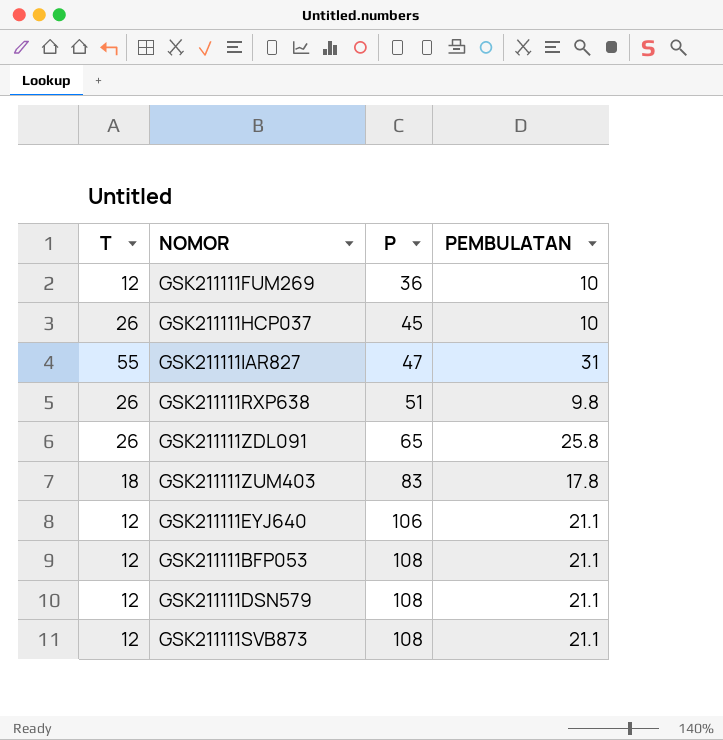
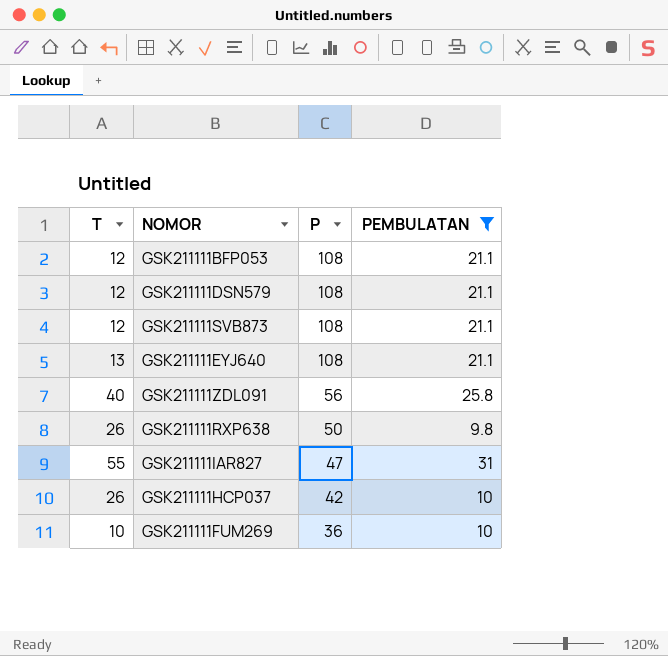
filter: none -> PEMBULATAN != 17.8
row order: P ascending -> P descending
GSK211111EYJ640 | T: 12 -> 13
GSK211111EYJ640 | P: 106 -> 108
GSK211111ZDL091 | T: 26 -> 40
GSK211111ZDL091 | P: 65 -> 56
GSK211111RXP638 | P: 51 -> 50
GSK211111HCP037 | P: 45 -> 42
GSK211111FUM269 | T: 12 -> 10

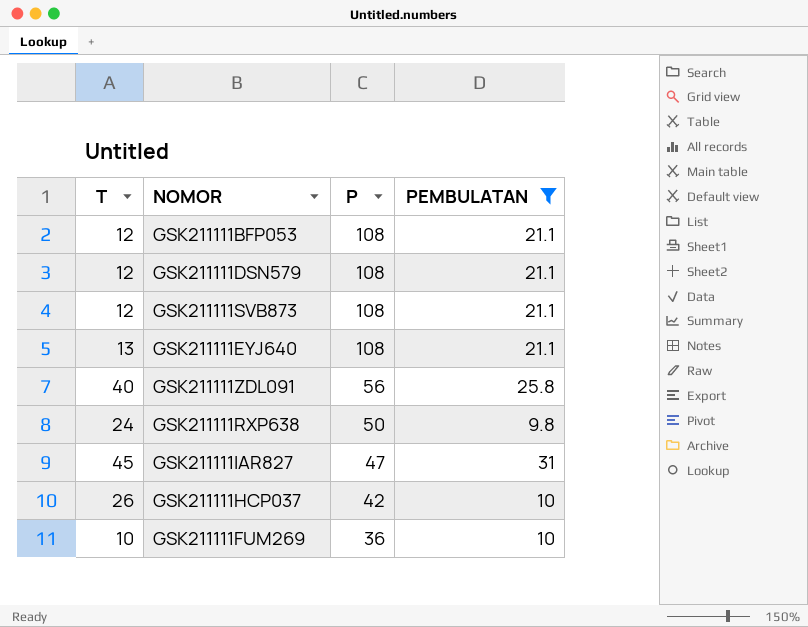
GSK211111RXP638 | T: 26 -> 24
GSK211111IAR827 | T: 55 -> 45

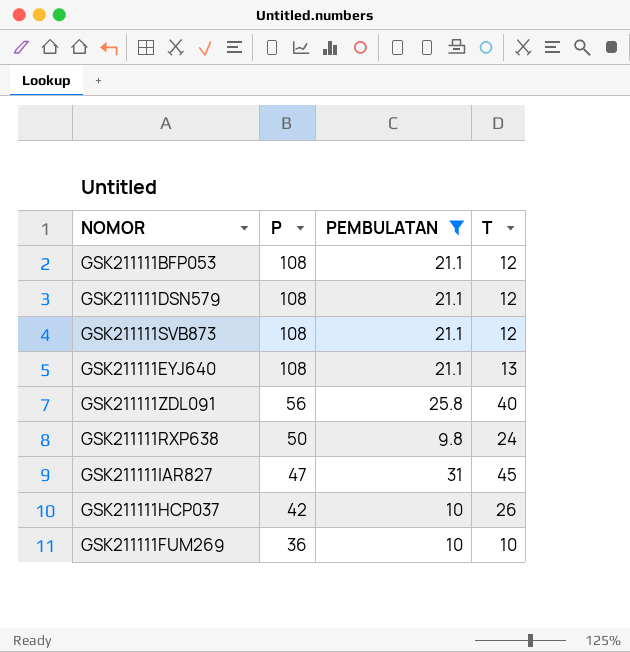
column T | position: 1 -> 4

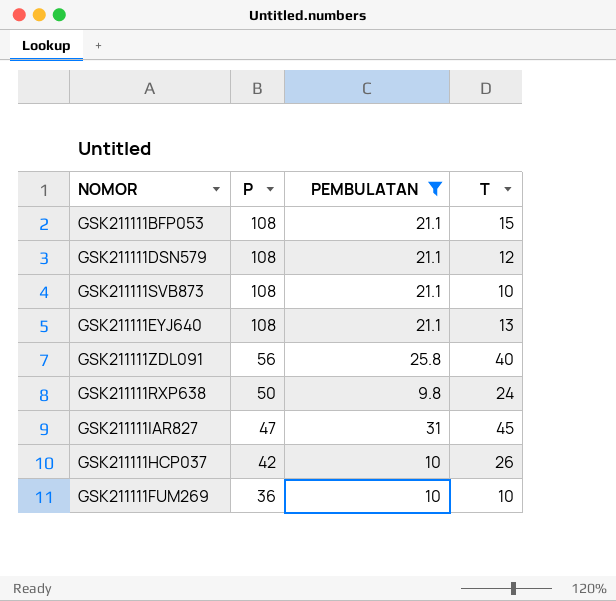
GSK211111BFP053 | T: 12 -> 15
GSK211111SVB873 | T: 12 -> 10

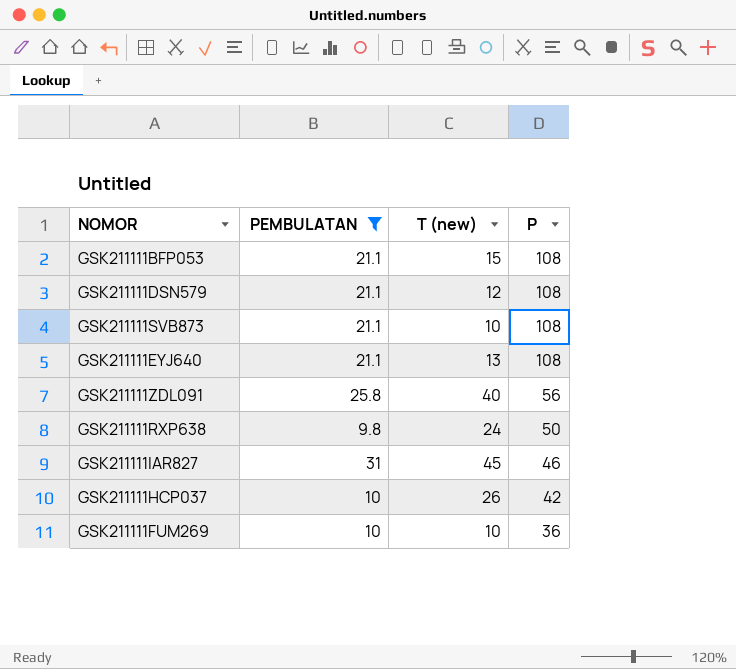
column name: T -> T (new)
column P | position: 2 -> 4
GSK211111IAR827 | P: 47 -> 46

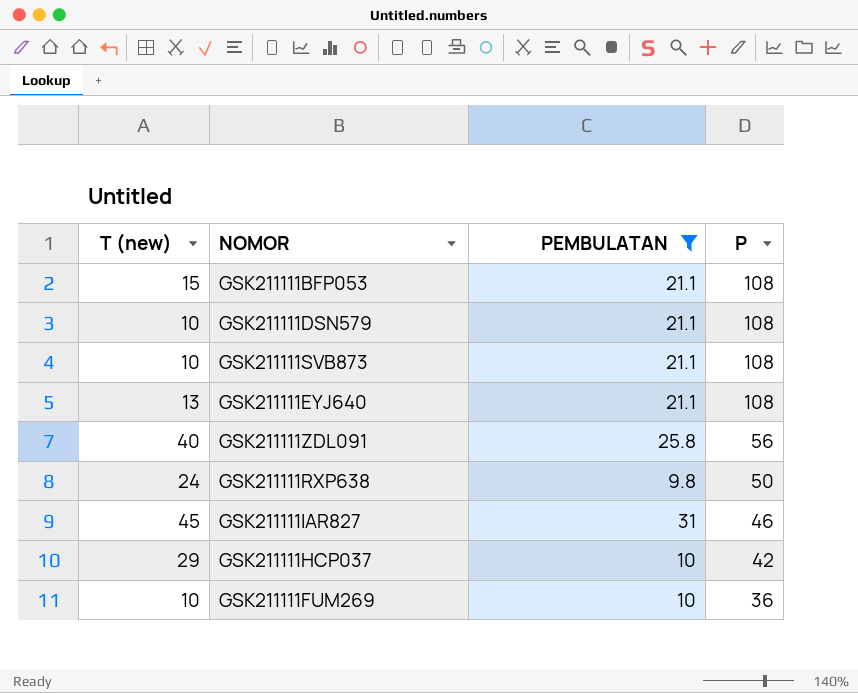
column T (new) | position: 3 -> 1
GSK211111DSN579 | T (new): 12 -> 10
GSK211111HCP037 | T (new): 26 -> 29

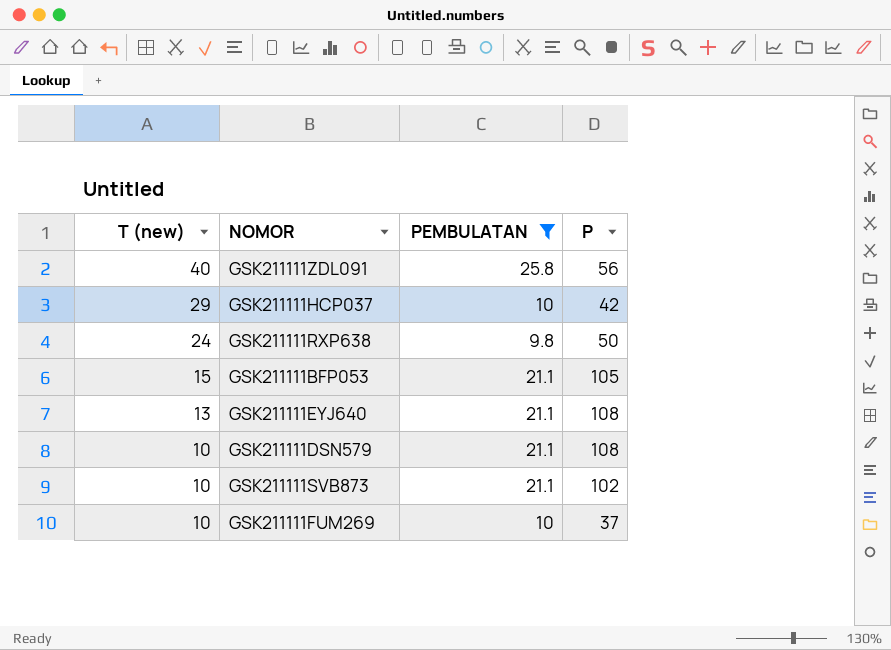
row order: P descending -> T (new) descending
row GSK211111IAR827: 45 | 31 | 46 -> none
GSK211111BFP053 | P: 108 -> 105
GSK211111SVB873 | P: 108 -> 102
GSK211111FUM269 | P: 36 -> 37

